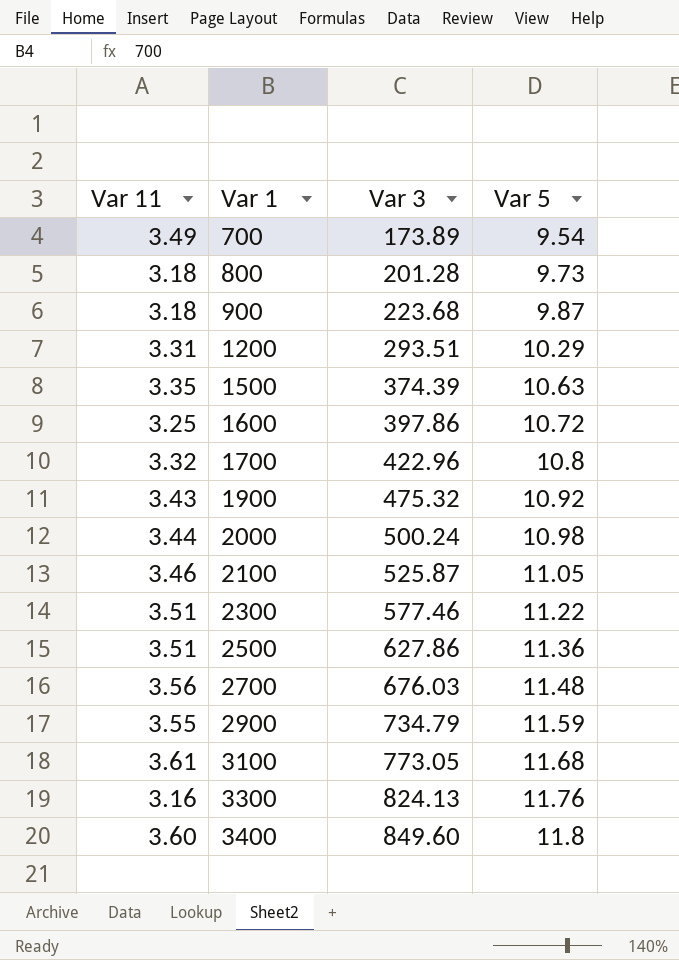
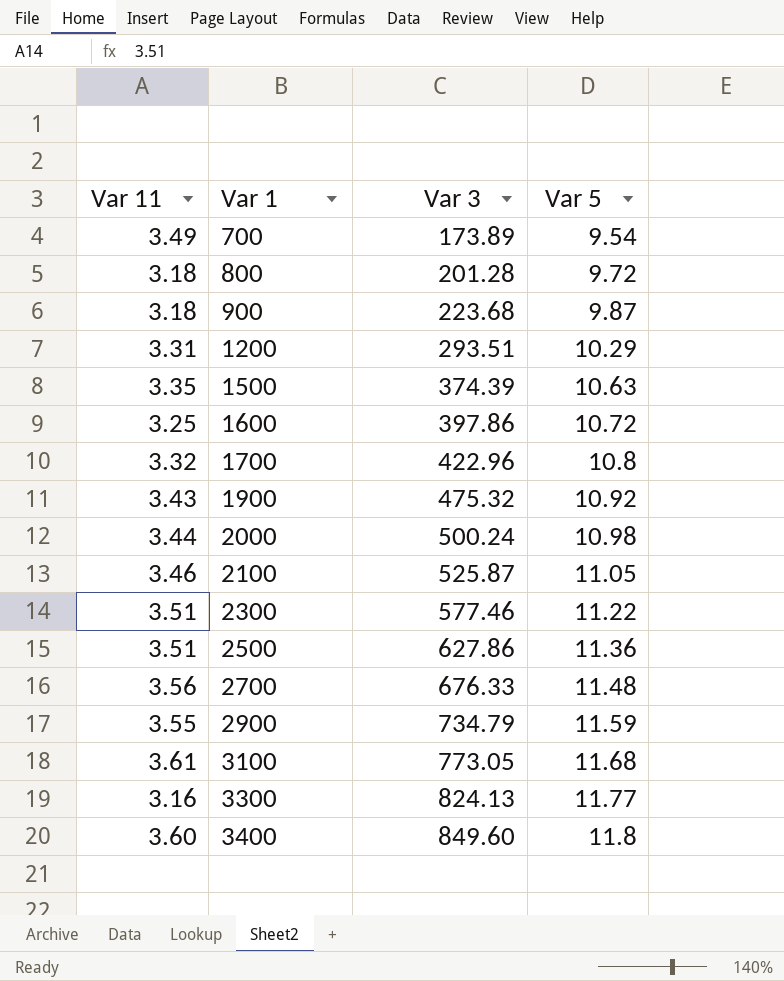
800 | Var 5: 9.73 -> 9.72
2700 | Var 3: 676.03 -> 676.33
3300 | Var 5: 11.76 -> 11.77

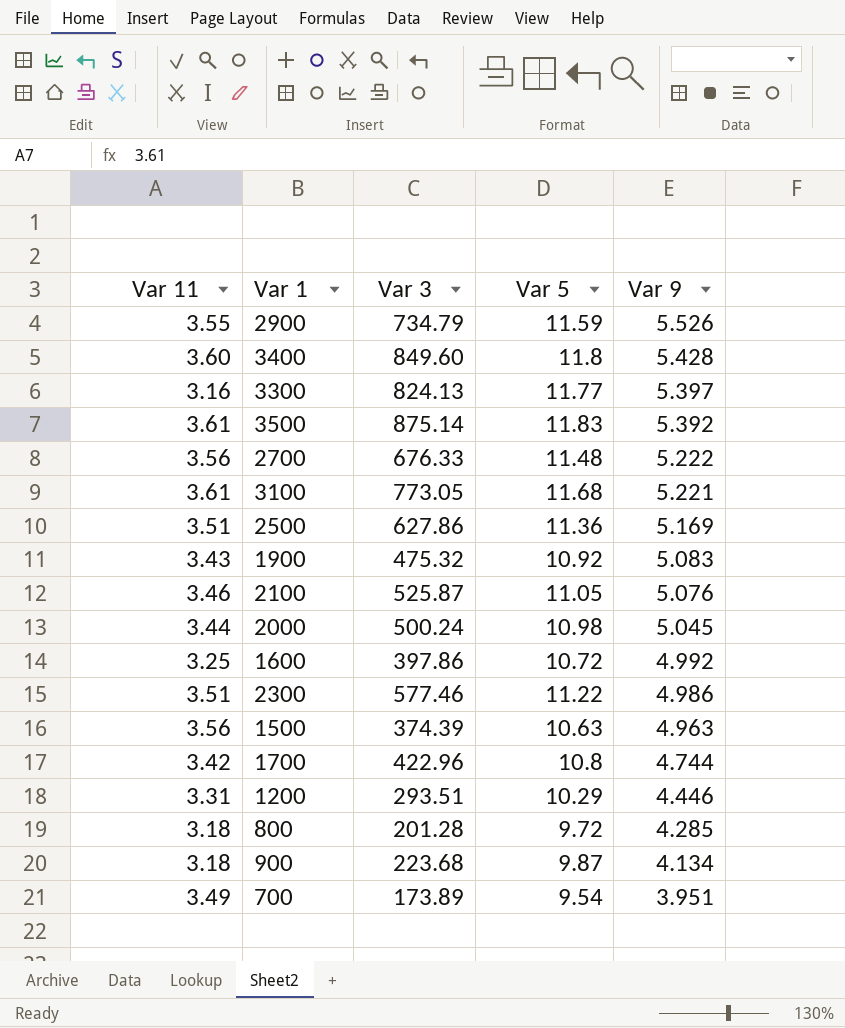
row order: Var 1 ascending -> Var 9 descending
column Var 9 | position: none -> 5
row 3500: none -> 3.61 | 875.14 | 11.83 | 5.392
1500 | Var 11: 3.35 -> 3.56
1700 | Var 11: 3.32 -> 3.42

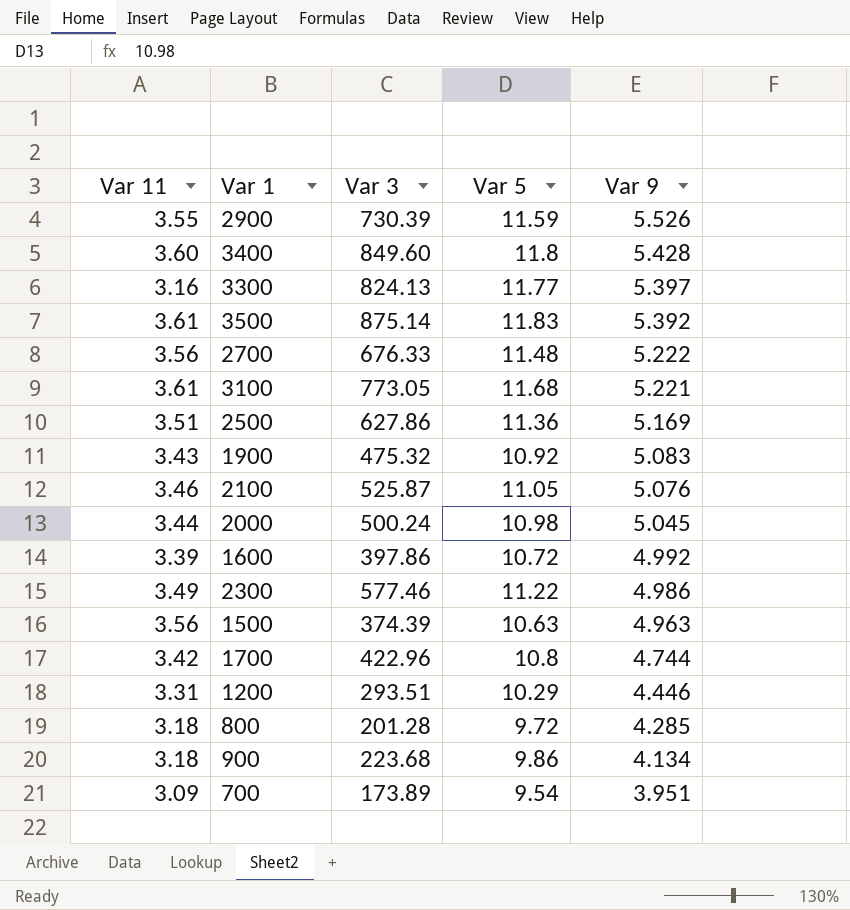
2900 | Var 3: 734.79 -> 730.39
1600 | Var 11: 3.25 -> 3.39
2300 | Var 11: 3.51 -> 3.49
900 | Var 5: 9.87 -> 9.86
700 | Var 11: 3.49 -> 3.09

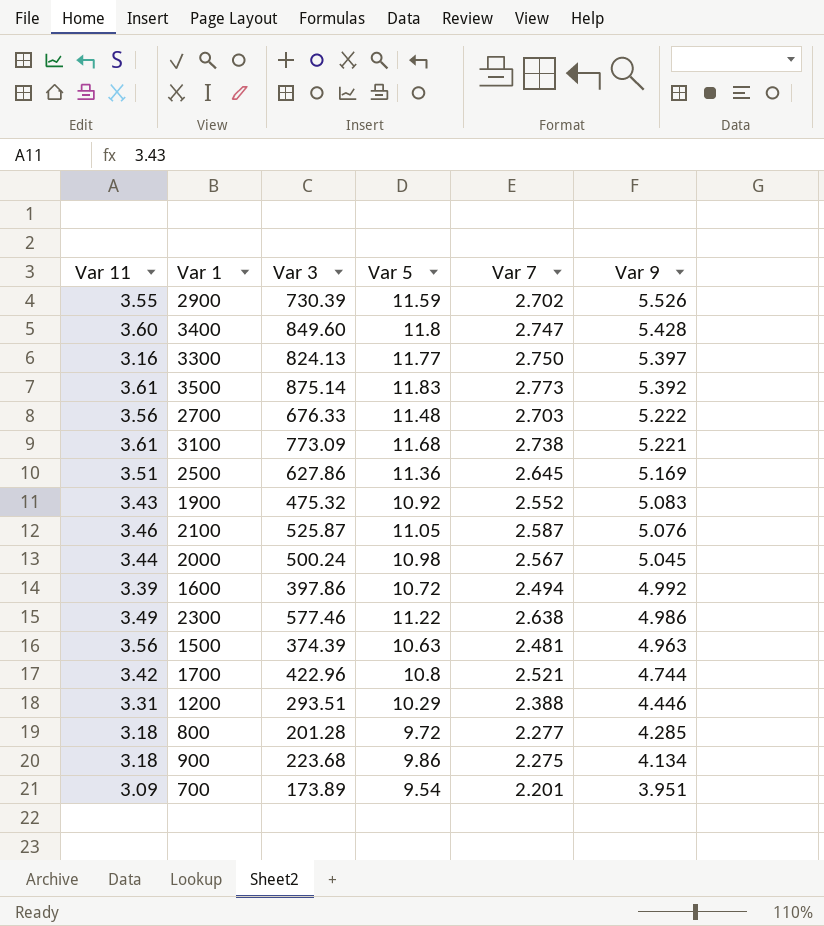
column Var 7 | position: none -> 5
3100 | Var 3: 773.05 -> 773.09

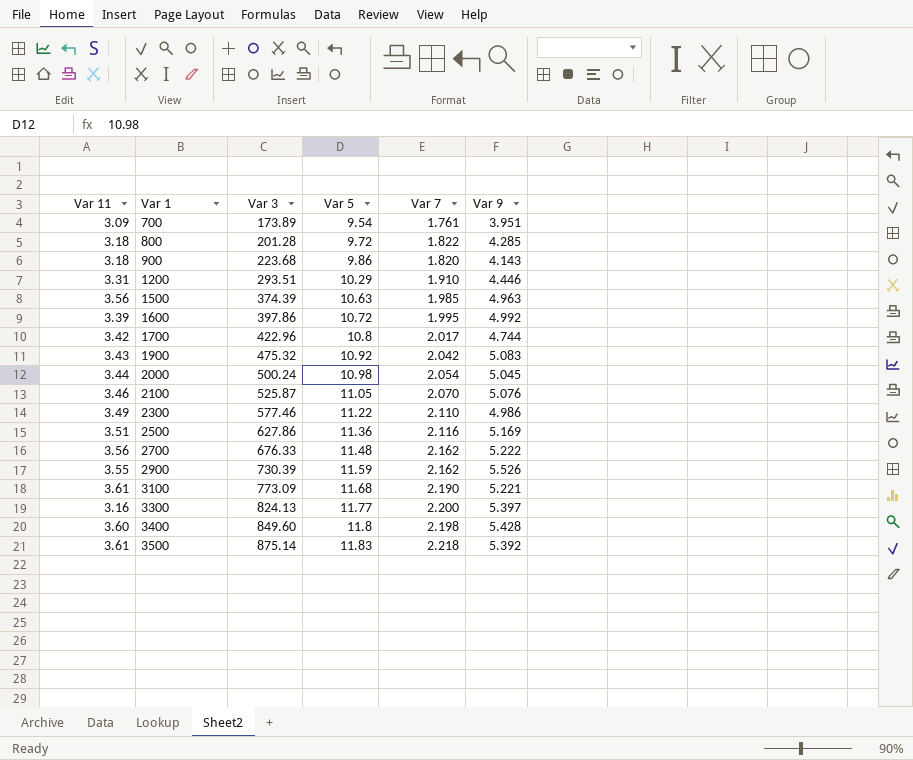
row order: Var 9 descending -> Var 1 ascending
700 | Var 7: 2.201 -> 1.761
800 | Var 7: 2.277 -> 1.822
900 | Var 7: 2.275 -> 1.820
900 | Var 9: 4.134 -> 4.143
1200 | Var 7: 2.388 -> 1.910
1500 | Var 7: 2.481 -> 1.985
1600 | Var 7: 2.494 -> 1.995
1700 | Var 7: 2.521 -> 2.017
1900 | Var 7: 2.552 -> 2.042
2000 | Var 7: 2.567 -> 2.054
2100 | Var 7: 2.587 -> 2.070
2300 | Var 7: 2.638 -> 2.110
2500 | Var 7: 2.645 -> 2.116
2700 | Var 7: 2.703 -> 2.162
2900 | Var 7: 2.702 -> 2.162
3100 | Var 7: 2.738 -> 2.190
3300 | Var 7: 2.750 -> 2.200
3400 | Var 7: 2.747 -> 2.198
3500 | Var 7: 2.773 -> 2.218

